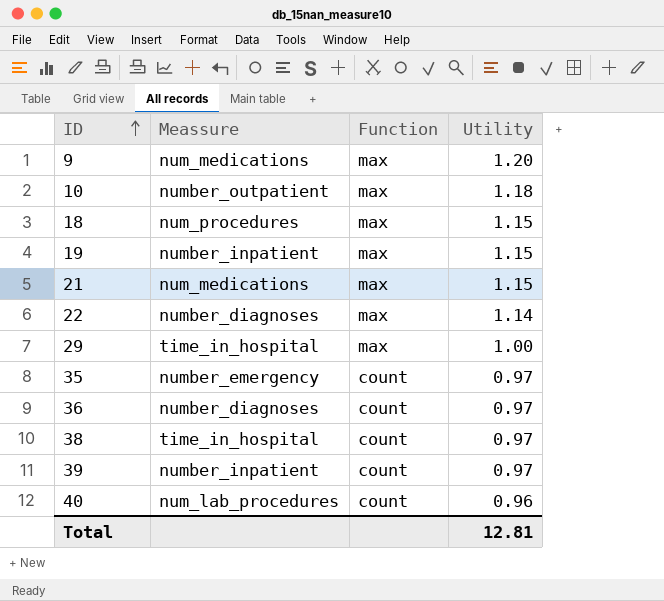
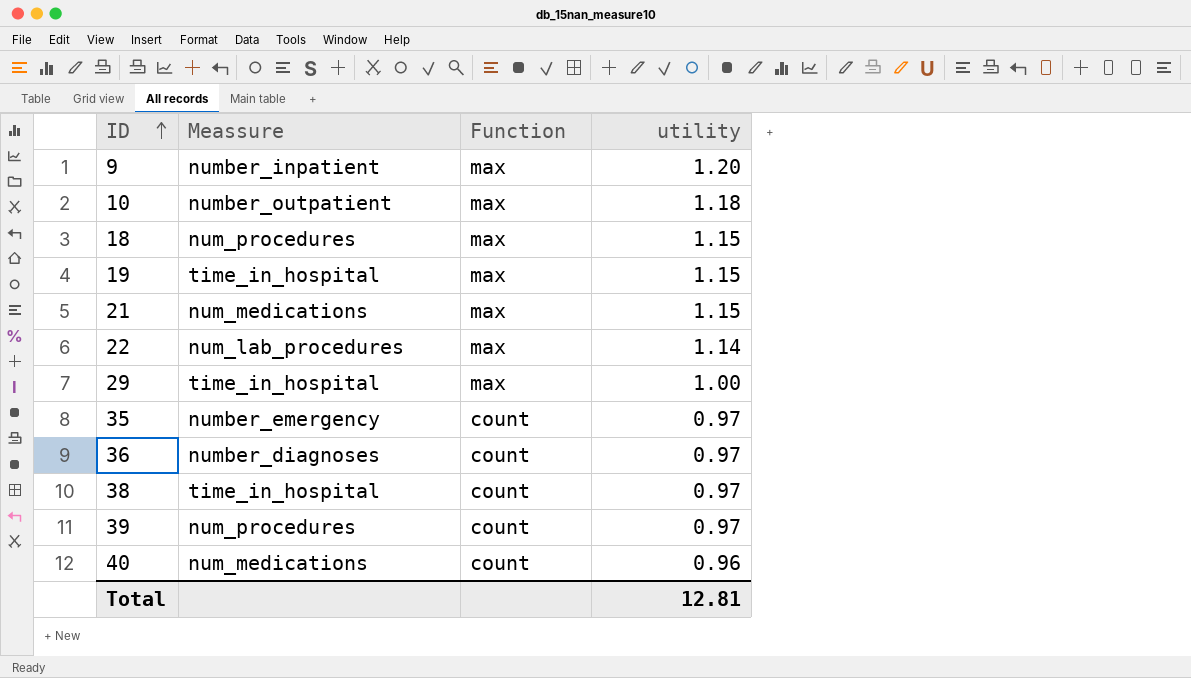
column name: Utility -> utility
9 | Meassure: num_medications -> number_inpatient
19 | Meassure: number_inpatient -> time_in_hospital
22 | Meassure: number_diagnoses -> num_lab_procedures
39 | Meassure: number_inpatient -> num_procedures
40 | Meassure: num_lab_procedures -> num_medications

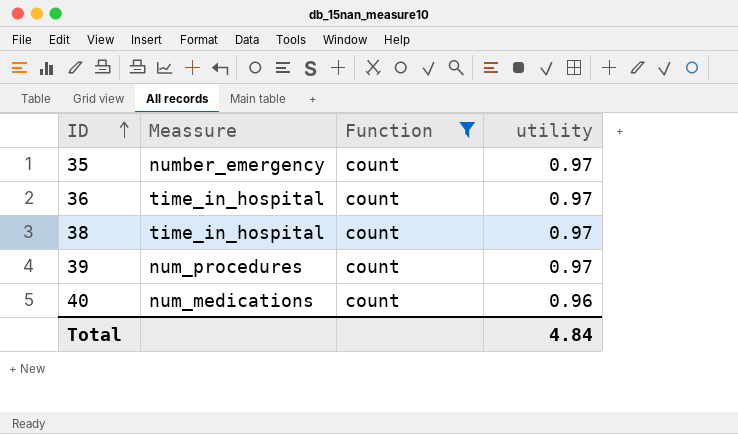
filter: none -> Function = count
36 | Meassure: number_diagnoses -> time_in_hospital
Total | utility: 12.81 -> 4.84

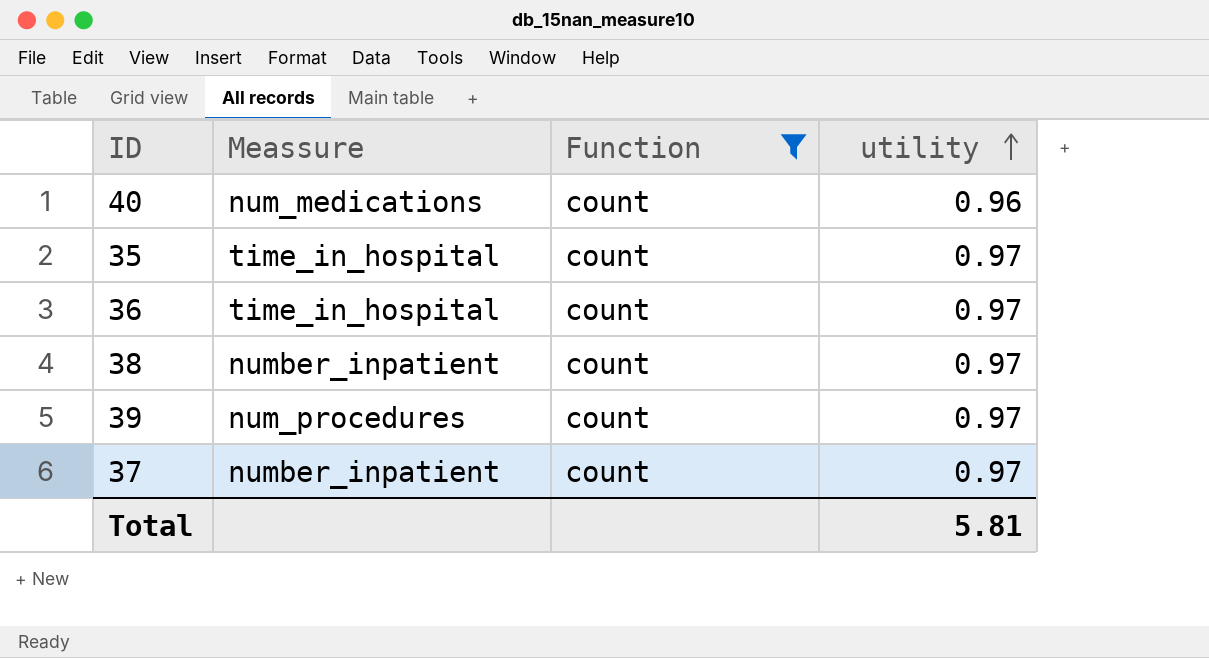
row order: ID ascending -> utility ascending
35 | Meassure: number_emergency -> time_in_hospital
38 | Meassure: time_in_hospital -> number_inpatient
row 37: none -> number_inpatient | count | 0.97
Total | utility: 4.84 -> 5.81

